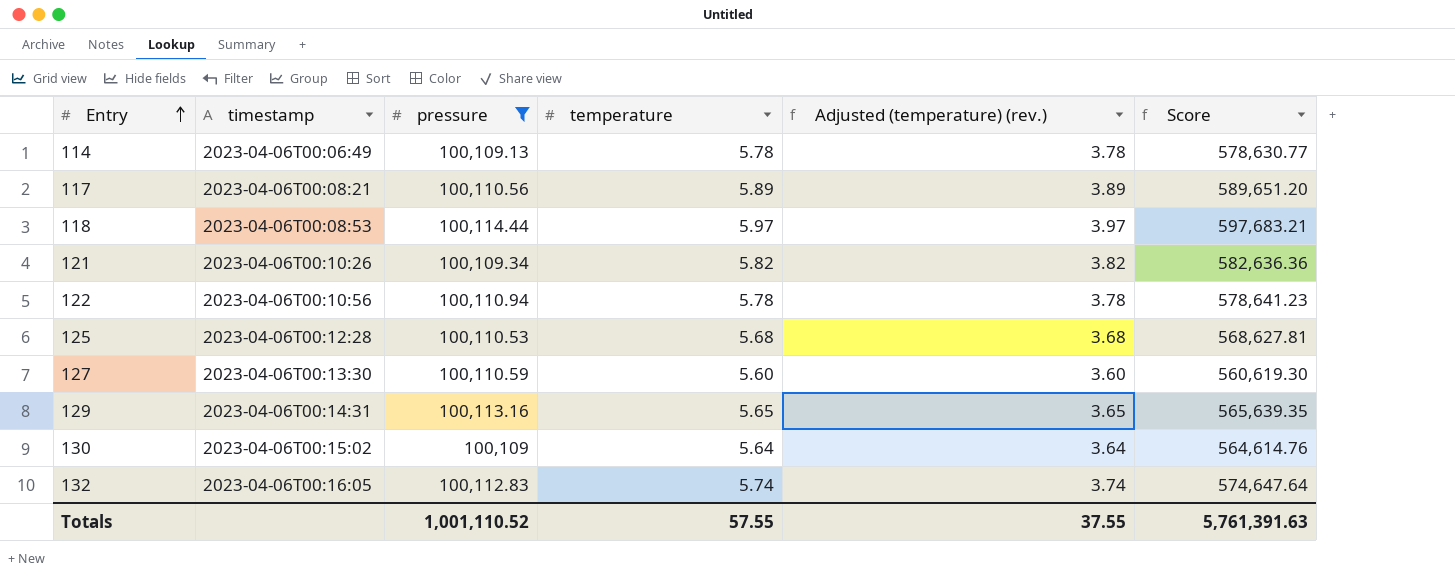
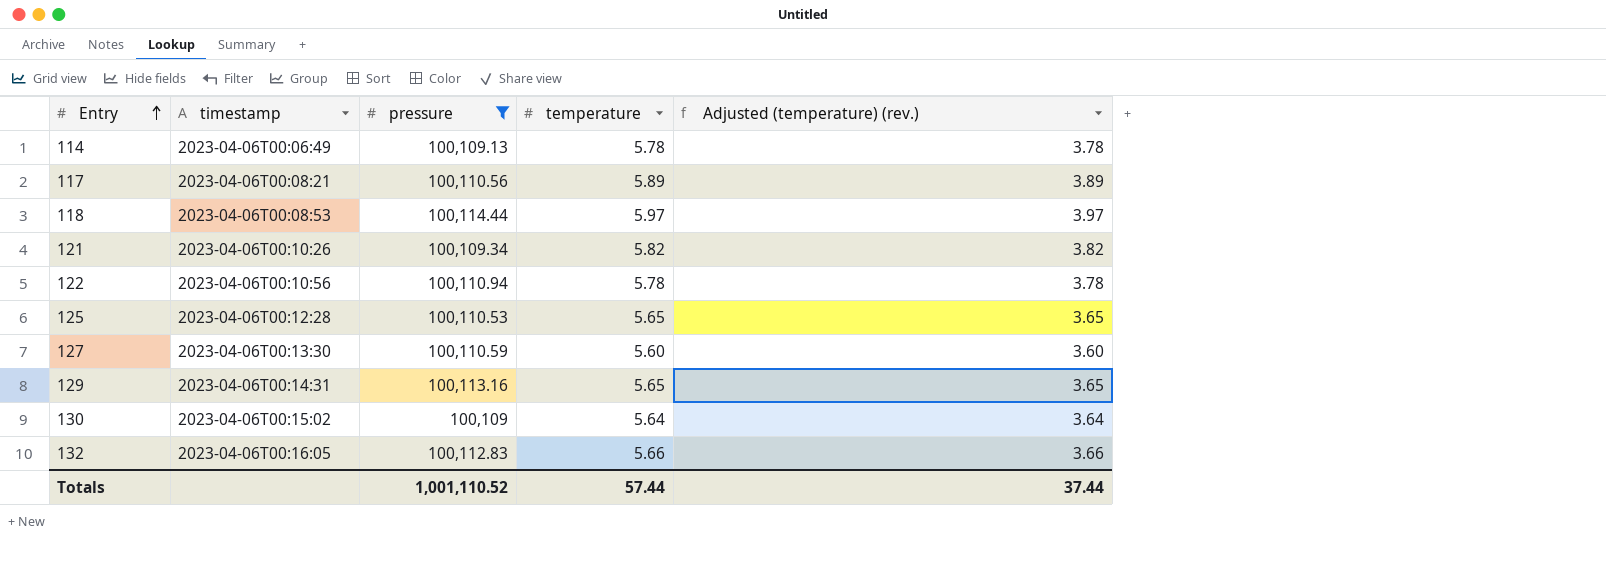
column Score | formula: [pressure] * [temperature] -> none
125 | temperature: 5.68 -> 5.65
125 | Adjusted (temperature) (rev.): 3.68 -> 3.65
132 | temperature: 5.74 -> 5.66
132 | Adjusted (temperature) (rev.): 3.74 -> 3.66
Totals | temperature: 57.55 -> 57.44
Totals | Adjusted (temperature) (rev.): 37.55 -> 37.44

